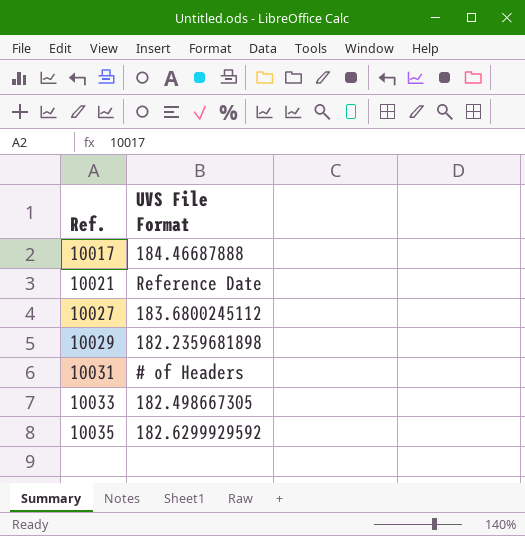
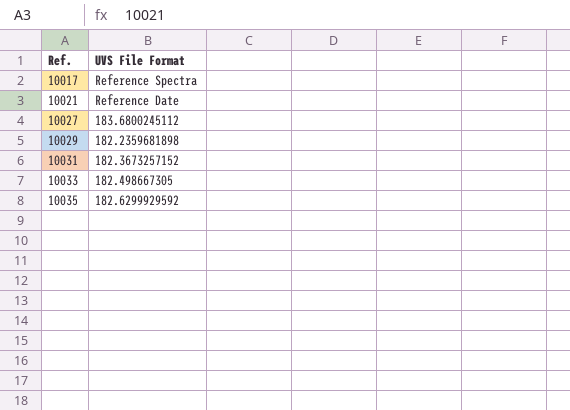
10017 | UVS File Format: 184.46687888 -> Reference Spectra
10031 | UVS File Format: # of Headers -> 182.3673257152

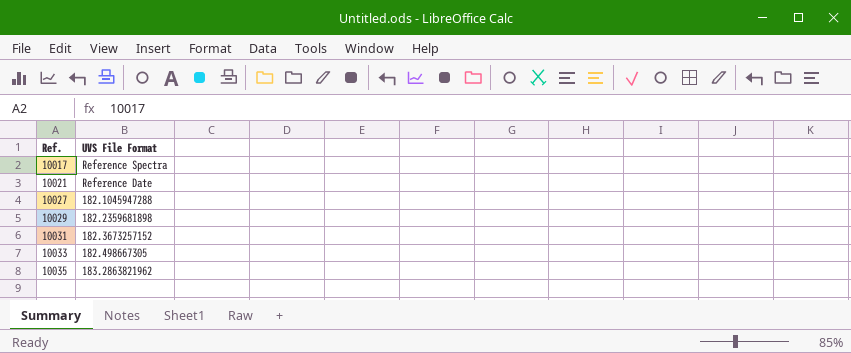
10027 | UVS File Format: 183.6800245112 -> 182.1045947288
10035 | UVS File Format: 182.6299929592 -> 183.2863821962

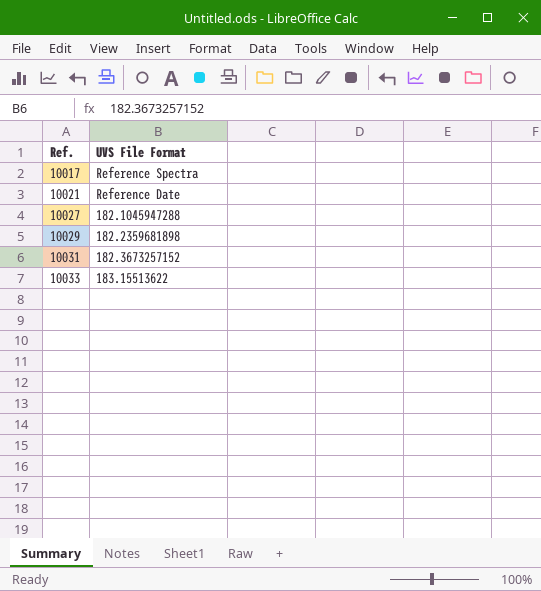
row 10035: 183.2863821962 -> none
10033 | UVS File Format: 182.498667305 -> 183.15513622

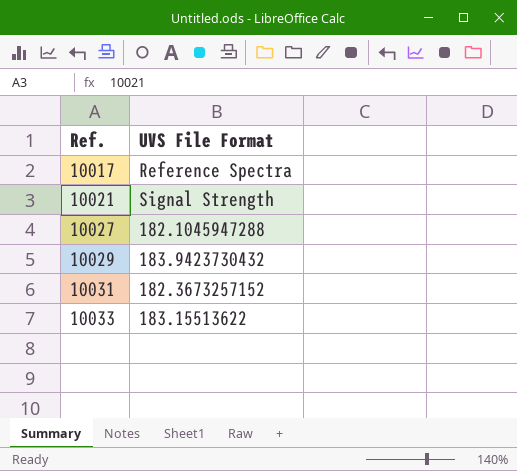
10021 | UVS File Format: Reference Date -> Signal Strength
10029 | UVS File Format: 182.2359681898 -> 183.9423730432

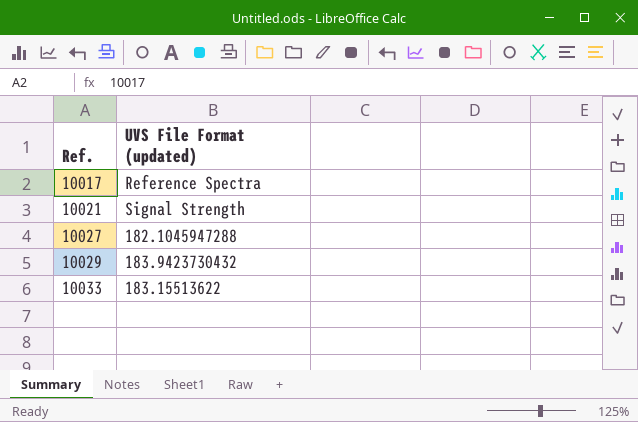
column name: UVS File Format -> UVS File Format (updated)
row 10031: 182.3673257152 -> none

